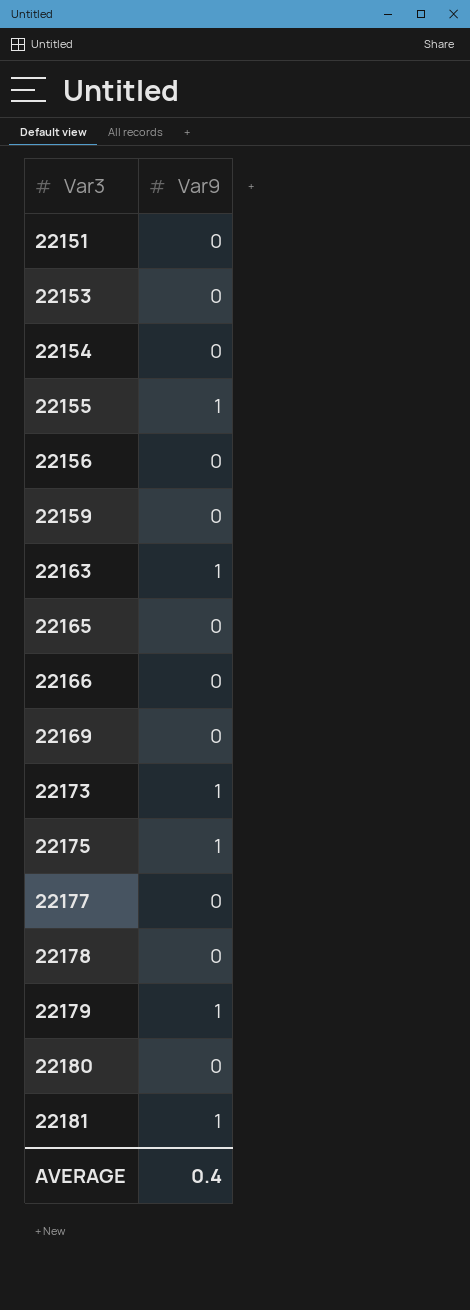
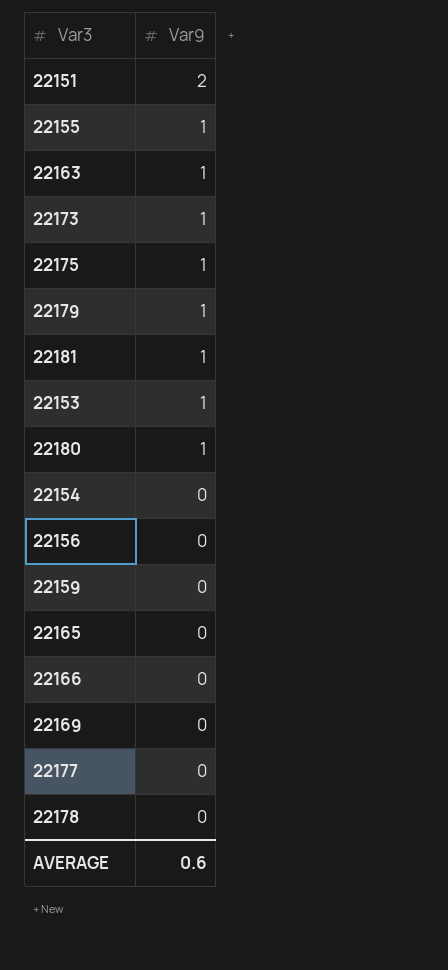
row order: Var3 ascending -> Var9 descending
22151 | Var9: 0 -> 2
22153 | Var9: 0 -> 1
22180 | Var9: 0 -> 1
AVERAGE | Var9: 0.4 -> 0.6

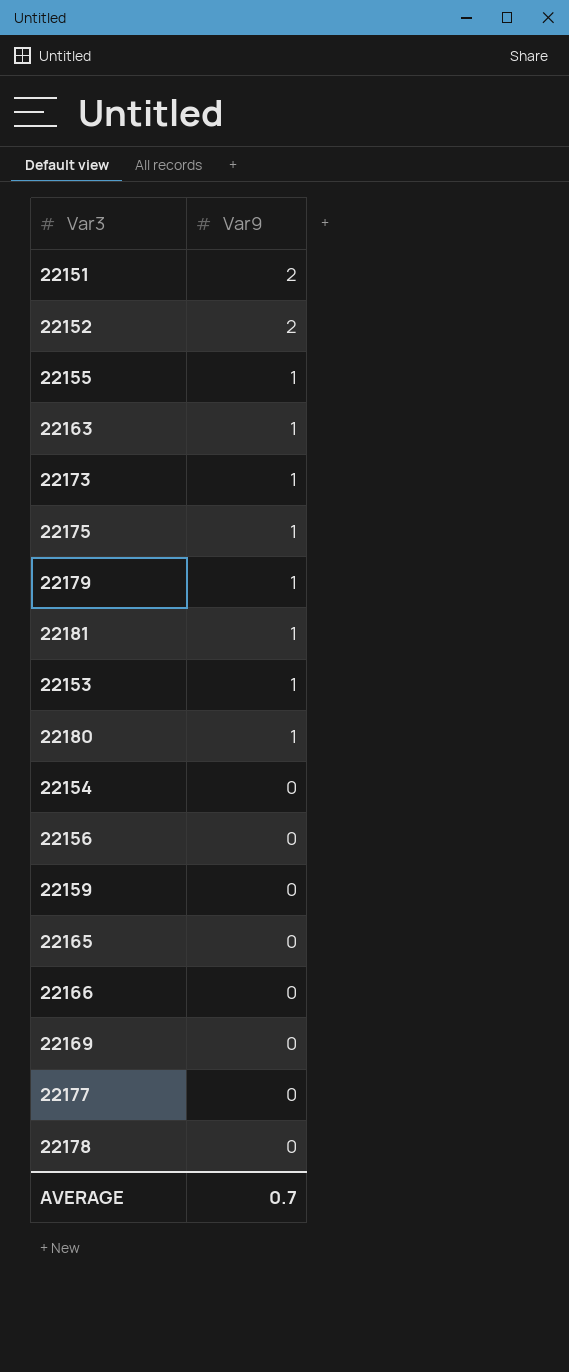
row 22152: none -> 2
AVERAGE | Var9: 0.6 -> 0.7

